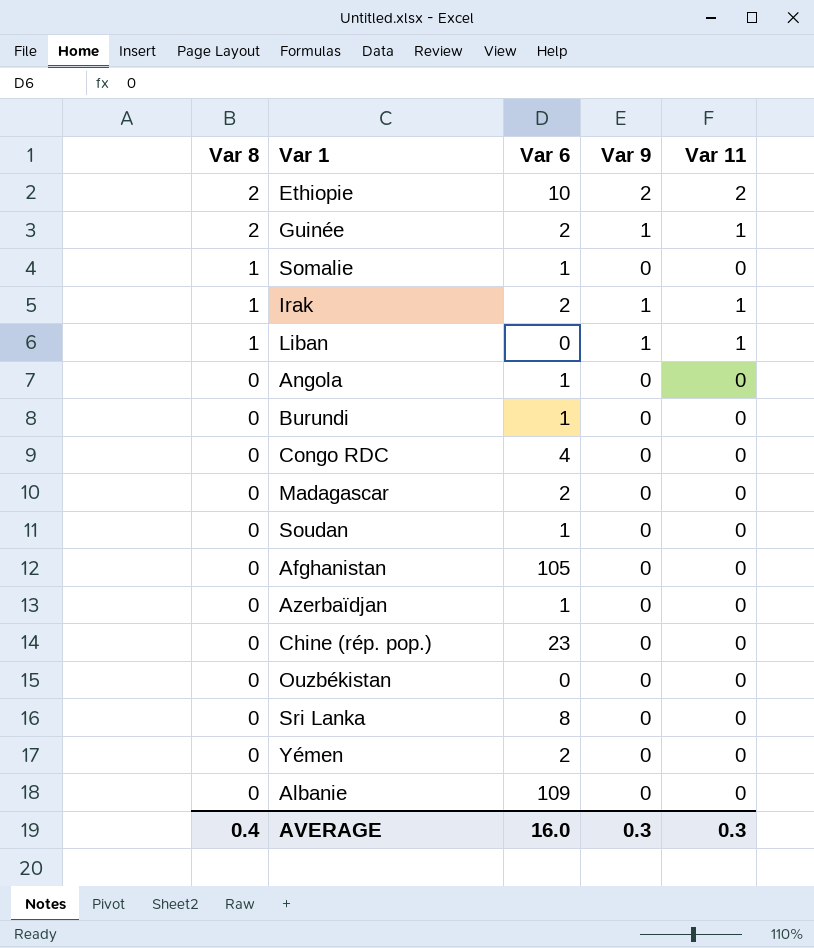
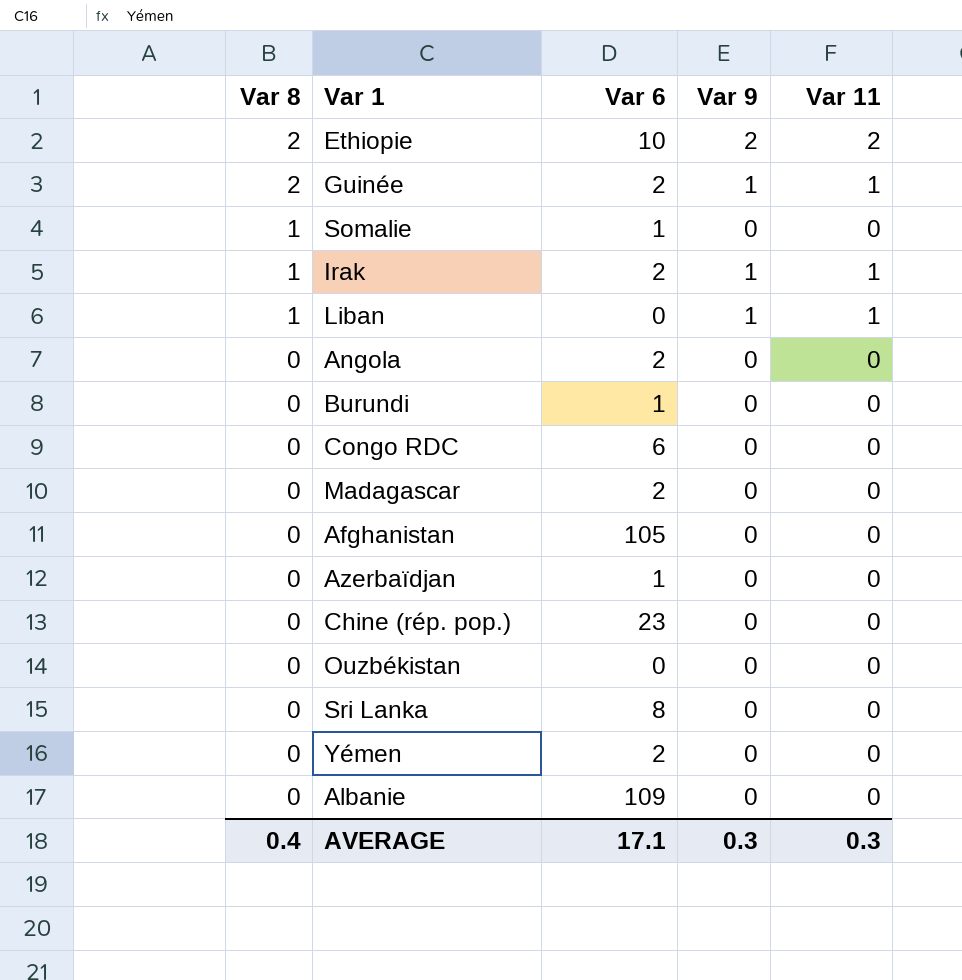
row Soudan: 0 | 1 | 0 | 0 -> none
Angola | Var 6: 1 -> 2
Congo RDC | Var 6: 4 -> 6
AVERAGE | Var 6: 16.0 -> 17.1

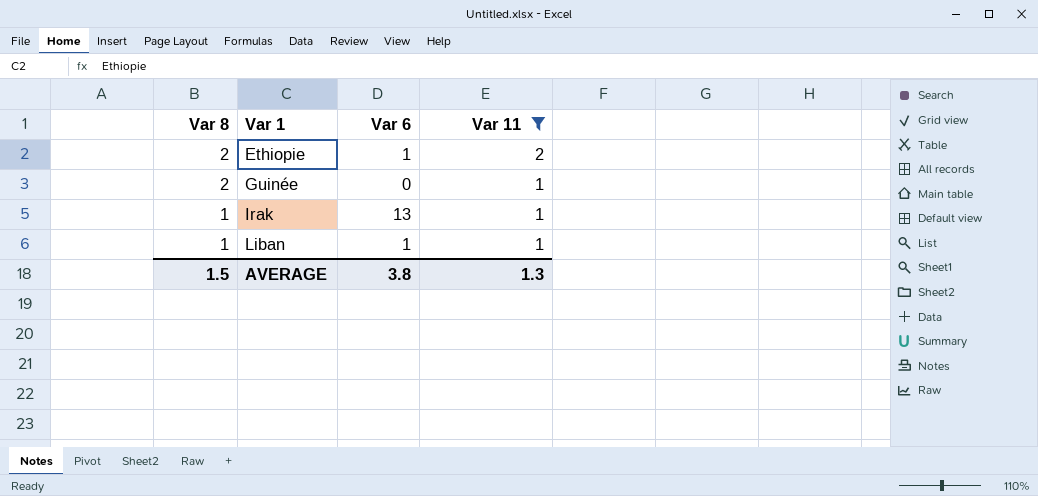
filter: none -> Var 11 != 0
column Var 9 | position: 4 -> none
Ethiopie | Var 6: 10 -> 1
Guinée | Var 6: 2 -> 0
Irak | Var 6: 2 -> 13
Liban | Var 6: 0 -> 1
AVERAGE | Var 8: 0.4 -> 1.5
AVERAGE | Var 6: 17.1 -> 3.8
AVERAGE | Var 11: 0.3 -> 1.3

